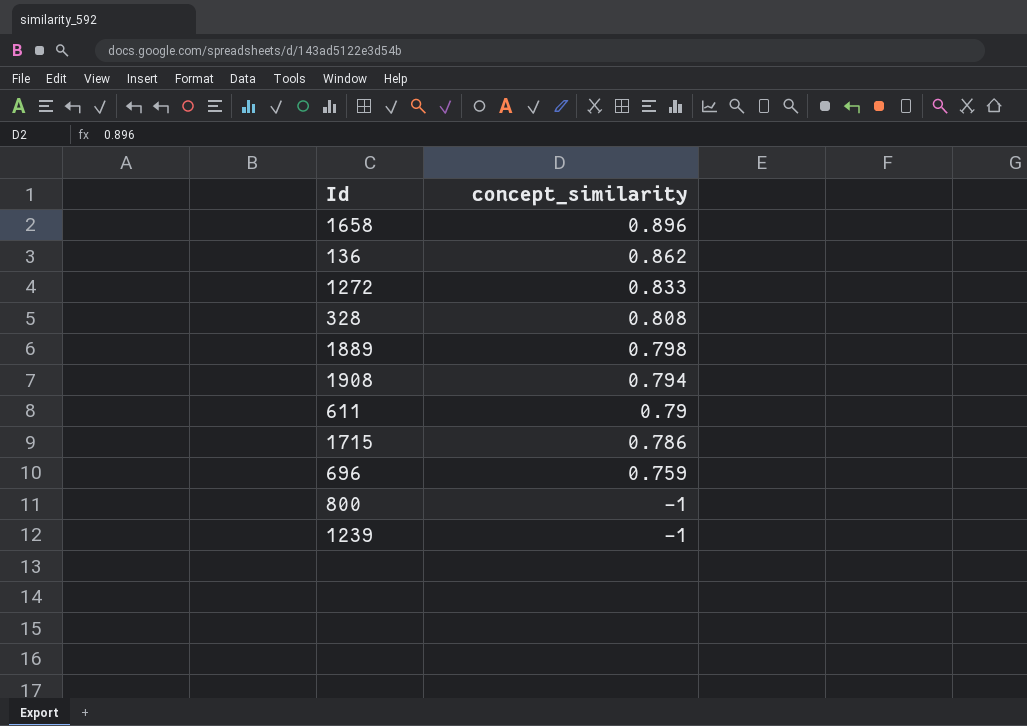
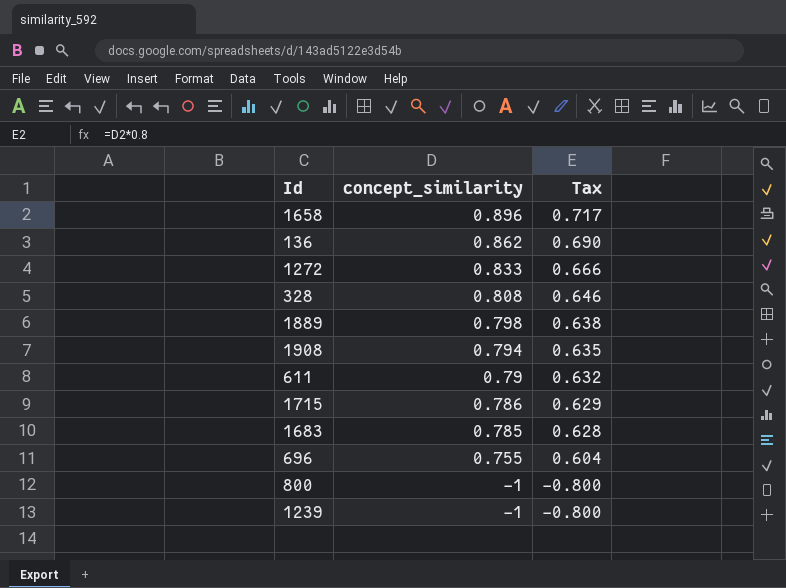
column Tax | formula: none -> [concept_similarity] * 0.8
row 1683: none -> 0.785 | 0.628
696 | concept_similarity: 0.759 -> 0.755

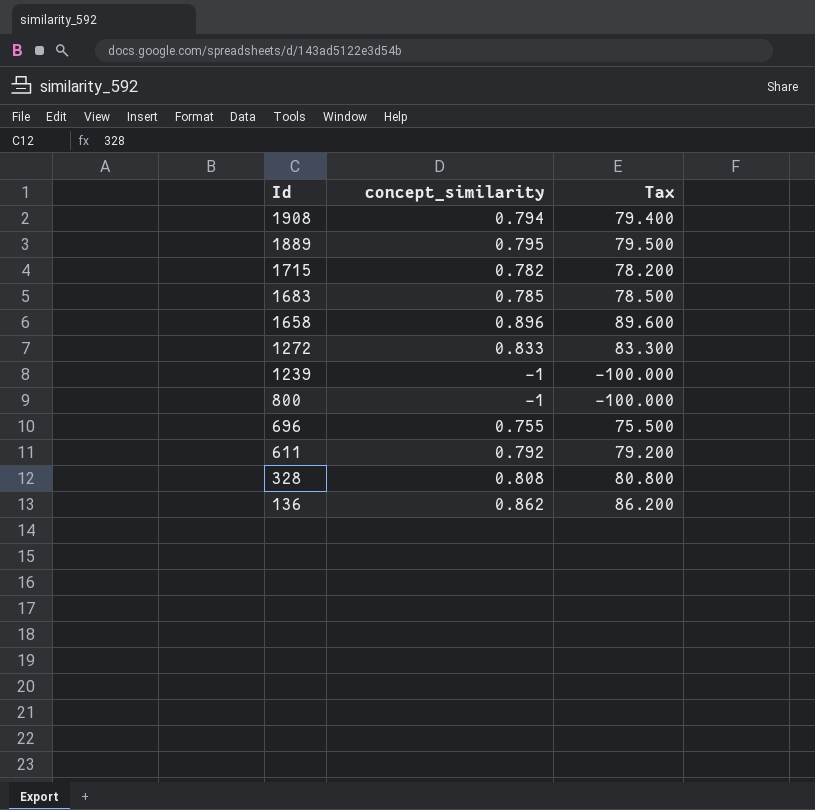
row order: concept_similarity descending -> Id descending
column Tax | formula: [concept_similarity] * 0.8 -> [concept_similarity] * 100
1889 | concept_similarity: 0.798 -> 0.795
1715 | concept_similarity: 0.786 -> 0.782
611 | concept_similarity: 0.79 -> 0.792

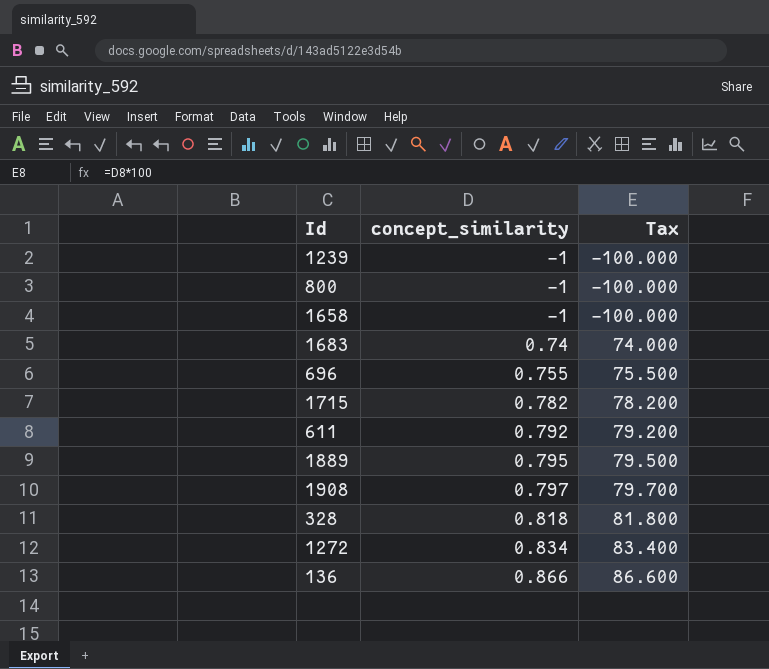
row order: Id descending -> concept_similarity ascending
1658 | concept_similarity: 0.896 -> -1
1658 | Tax: 89.600 -> -100.000
1683 | concept_similarity: 0.785 -> 0.74
1683 | Tax: 78.500 -> 74.000
1908 | concept_similarity: 0.794 -> 0.797
1908 | Tax: 79.400 -> 79.700
328 | concept_similarity: 0.808 -> 0.818
328 | Tax: 80.800 -> 81.800
1272 | concept_similarity: 0.833 -> 0.834
1272 | Tax: 83.300 -> 83.400
136 | concept_similarity: 0.862 -> 0.866
136 | Tax: 86.200 -> 86.600

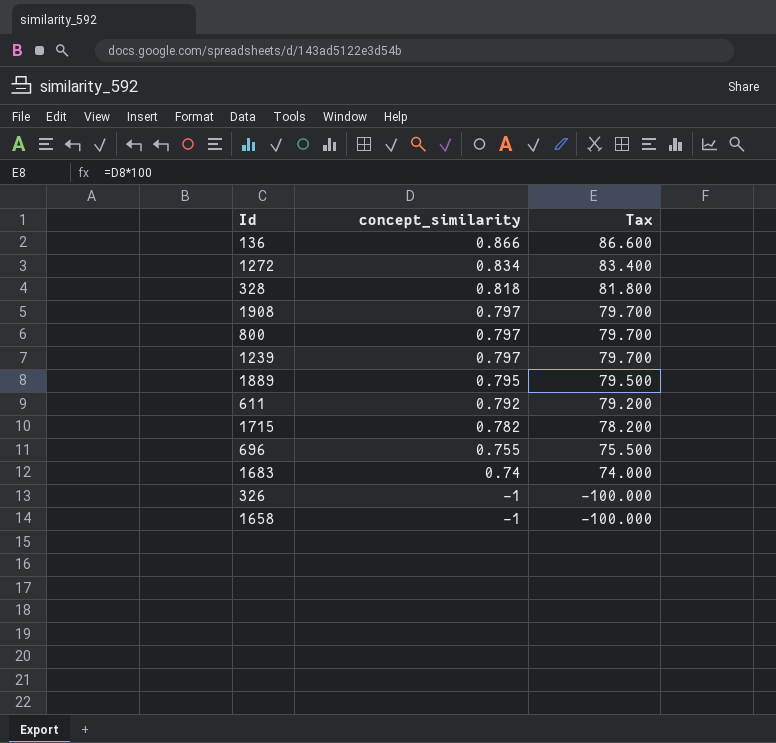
row order: concept_similarity ascending -> concept_similarity descending
800 | concept_similarity: -1 -> 0.797
800 | Tax: -100.000 -> 79.700
1239 | concept_similarity: -1 -> 0.797
1239 | Tax: -100.000 -> 79.700
row 326: none -> -1 | -100.000

